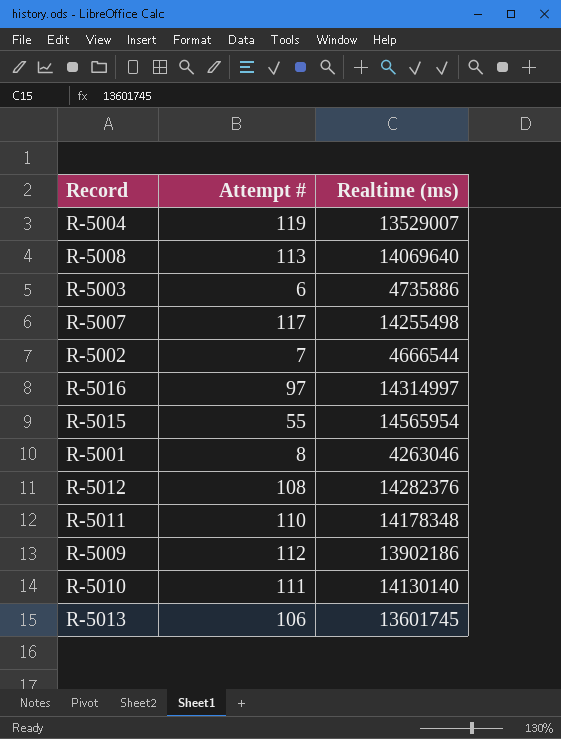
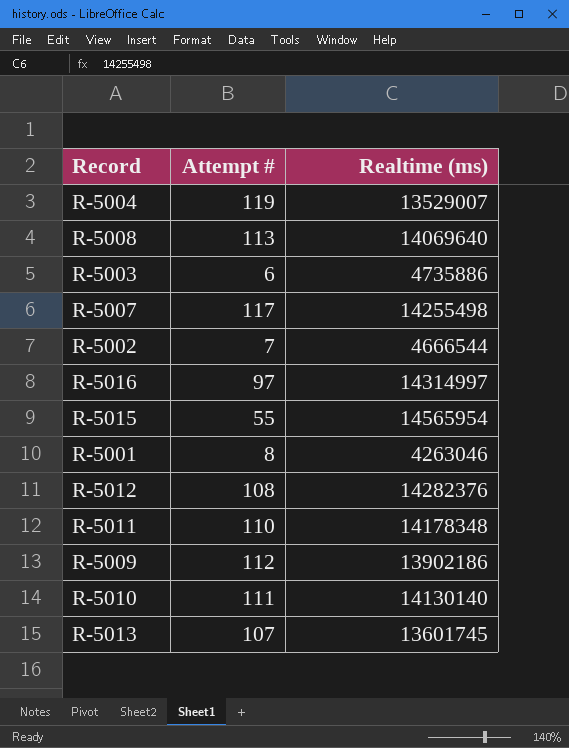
R-5013 | Attempt #: 106 -> 107

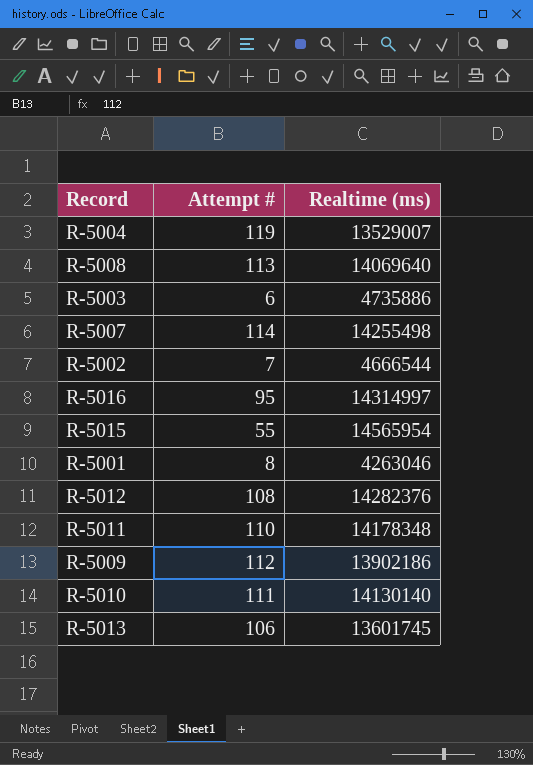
R-5007 | Attempt #: 117 -> 114
R-5016 | Attempt #: 97 -> 95
R-5013 | Attempt #: 107 -> 106

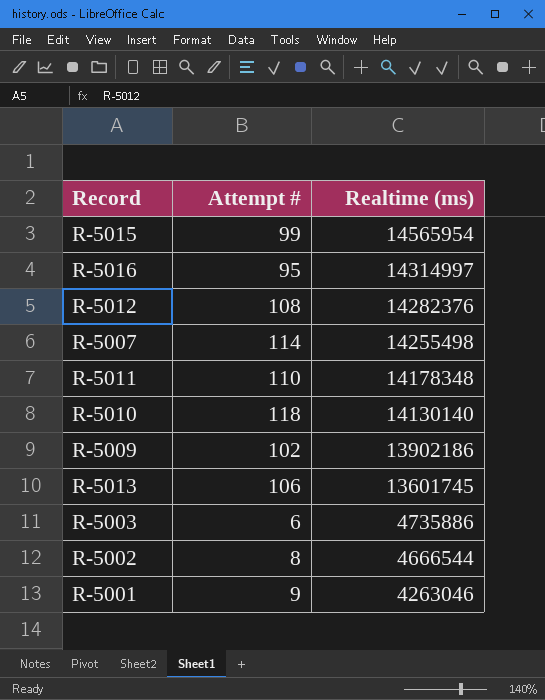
row order: none -> Realtime (ms) descending
row R-5004: 119 | 13529007 -> none
row R-5008: 113 | 14069640 -> none
R-5015 | Attempt #: 55 -> 99
R-5010 | Attempt #: 111 -> 118
R-5009 | Attempt #: 112 -> 102
R-5002 | Attempt #: 7 -> 8
R-5001 | Attempt #: 8 -> 9

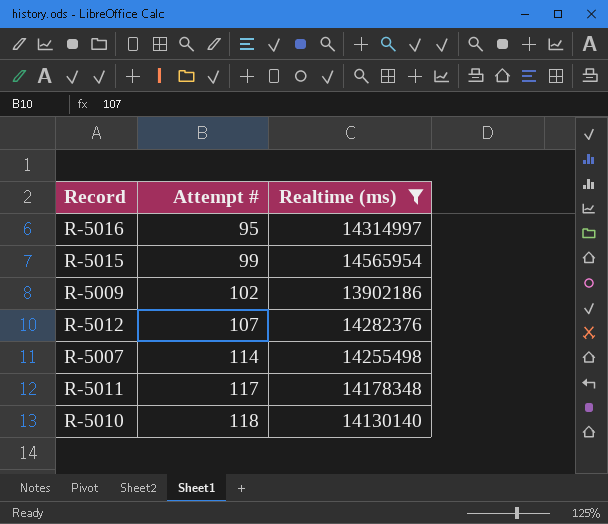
filter: none -> Realtime (ms) >= 13902186
row order: Realtime (ms) descending -> Attempt # ascending
R-5012 | Attempt #: 108 -> 107
R-5011 | Attempt #: 110 -> 117

